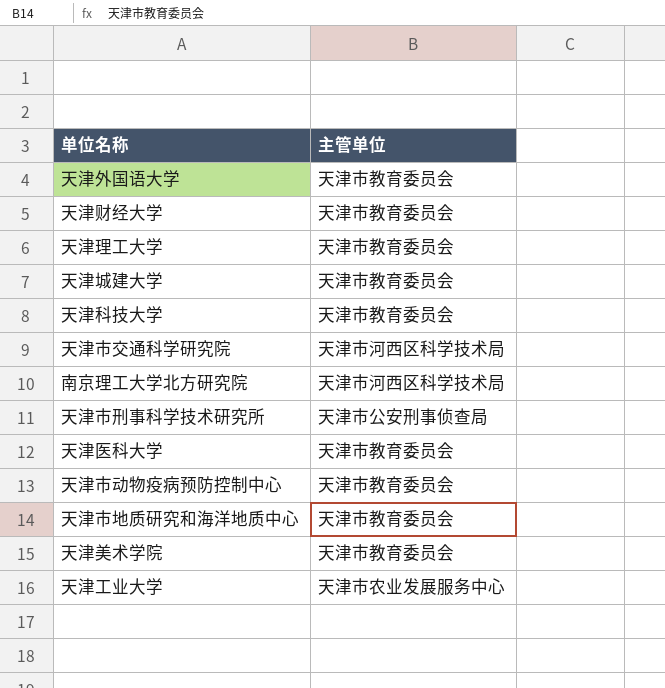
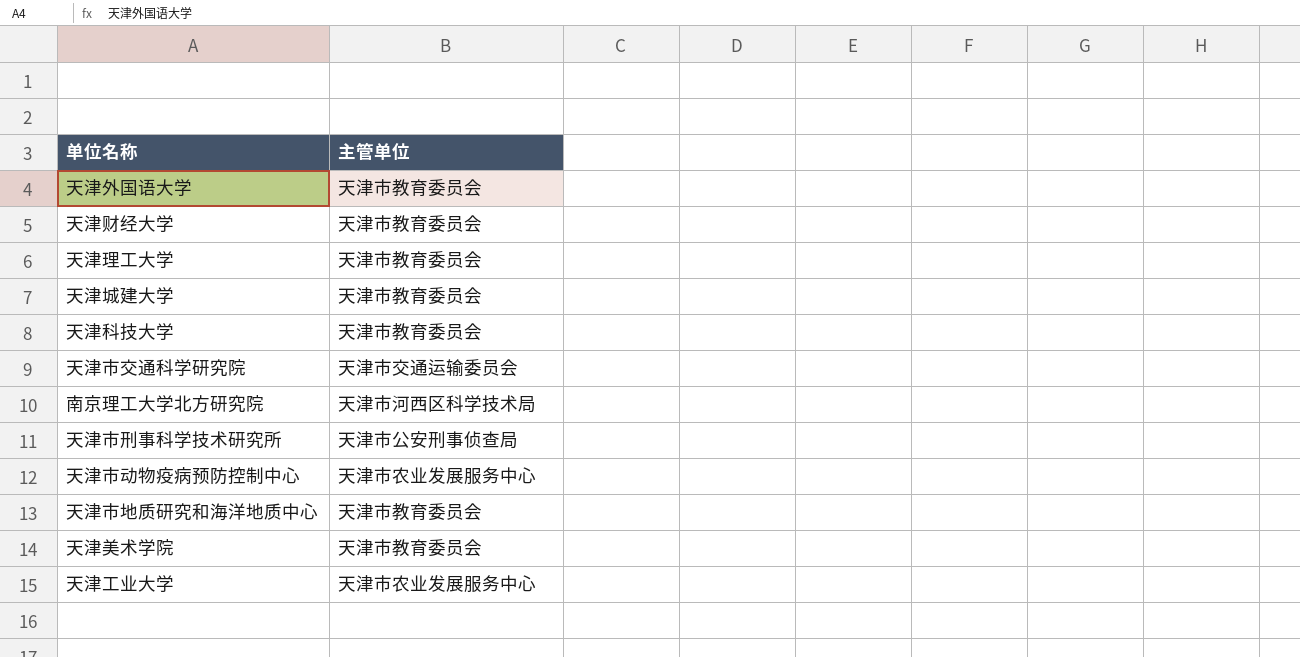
row 天津医科大学: 天津市教育委员会 -> none
天津市交通科学研究院 | 主管单位: 天津市河西区科学技术局 -> 天津市交通运输委员会
天津市动物疫病预防控制中心 | 主管单位: 天津市教育委员会 -> 天津市农业发展服务中心

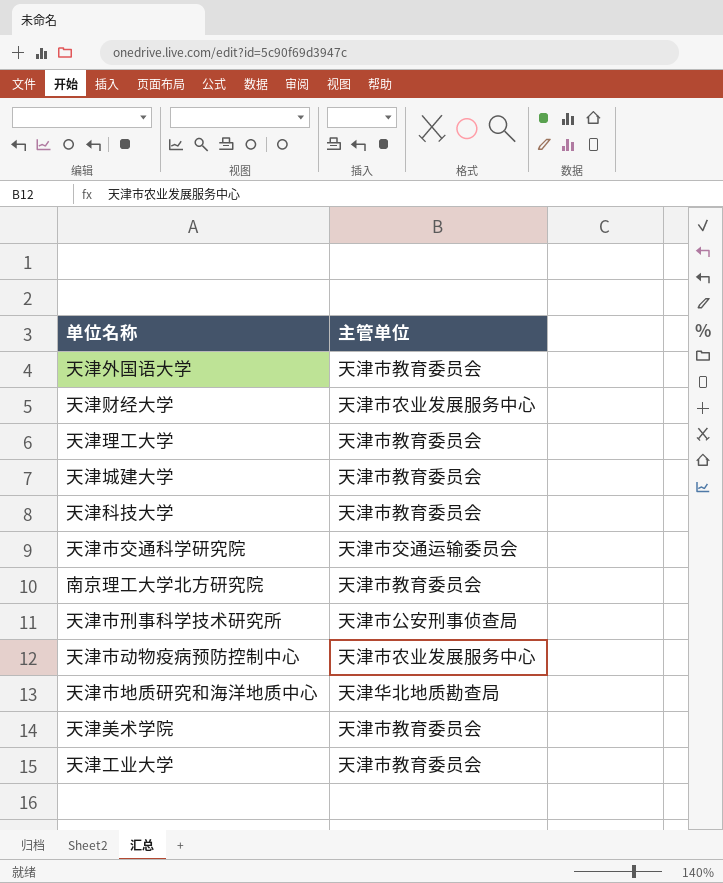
天津财经大学 | 主管单位: 天津市教育委员会 -> 天津市农业发展服务中心
南京理工大学北方研究院 | 主管单位: 天津市河西区科学技术局 -> 天津市教育委员会
天津市地质研究和海洋地质中心 | 主管单位: 天津市教育委员会 -> 天津华北地质勘查局
天津工业大学 | 主管单位: 天津市农业发展服务中心 -> 天津市教育委员会

